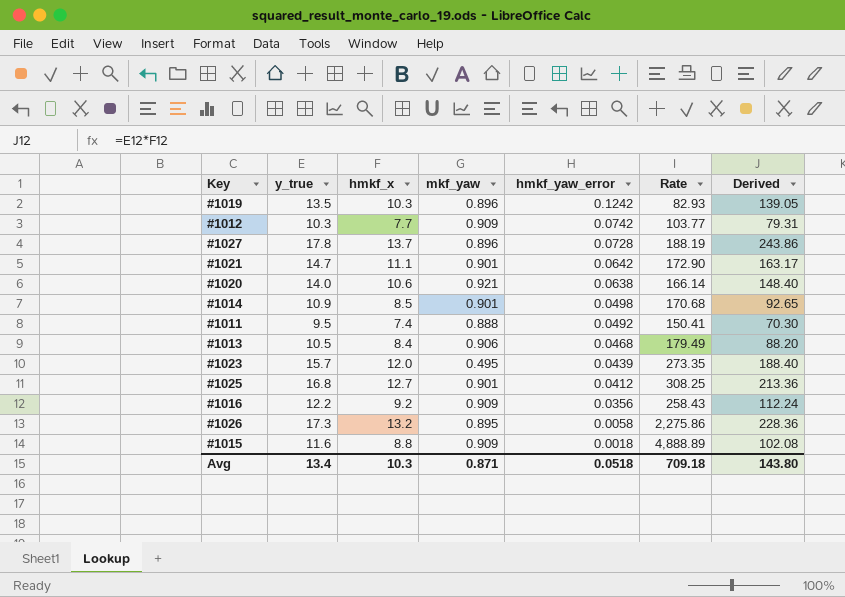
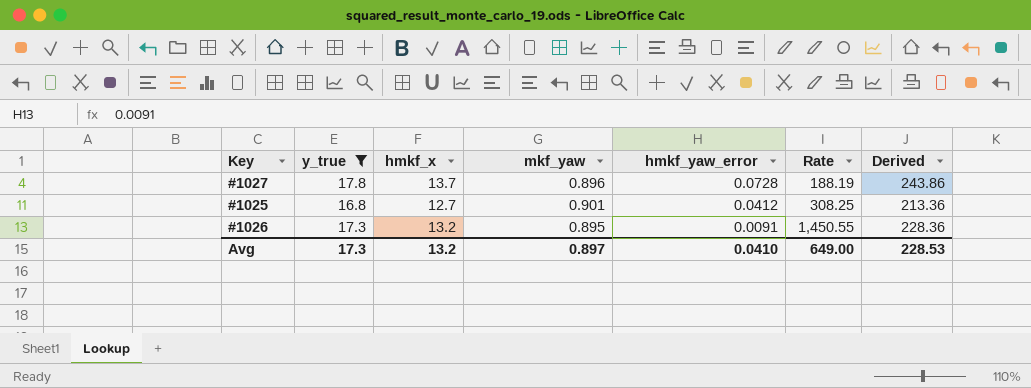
filter: none -> y_true >= 16.8
#1026 | hmkf_yaw_error: 0.0058 -> 0.0091
#1026 | Rate: 2,275.86 -> 1,450.55
Avg | y_true: 13.4 -> 17.3
Avg | hmkf_x: 10.3 -> 13.2
Avg | mkf_yaw: 0.871 -> 0.897
Avg | hmkf_yaw_error: 0.0518 -> 0.0410
Avg | Rate: 709.18 -> 649.00
Avg | Derived: 143.80 -> 228.53

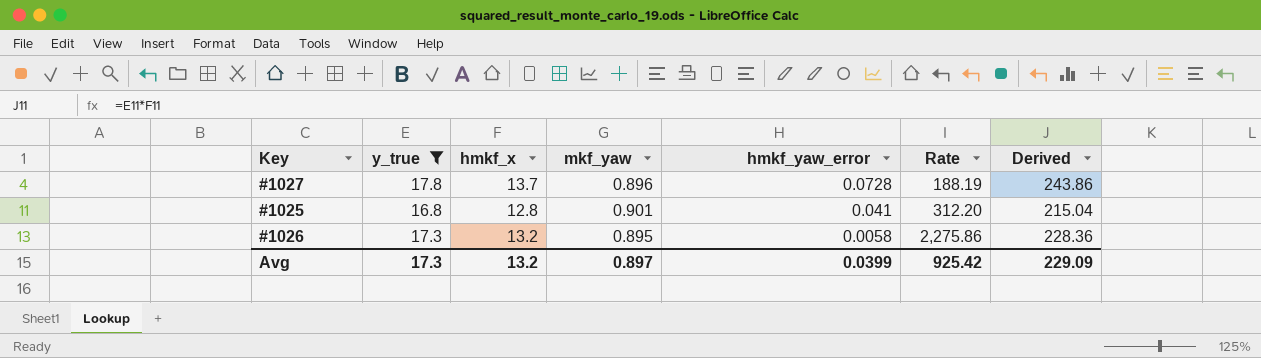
#1025 | hmkf_x: 12.7 -> 12.8
#1025 | hmkf_yaw_error: 0.0412 -> 0.041
#1025 | Rate: 308.25 -> 312.20
#1025 | Derived: 213.36 -> 215.04
#1026 | hmkf_yaw_error: 0.0091 -> 0.0058
#1026 | Rate: 1,450.55 -> 2,275.86
Avg | hmkf_yaw_error: 0.0410 -> 0.0399
Avg | Rate: 649.00 -> 925.42
Avg | Derived: 228.53 -> 229.09

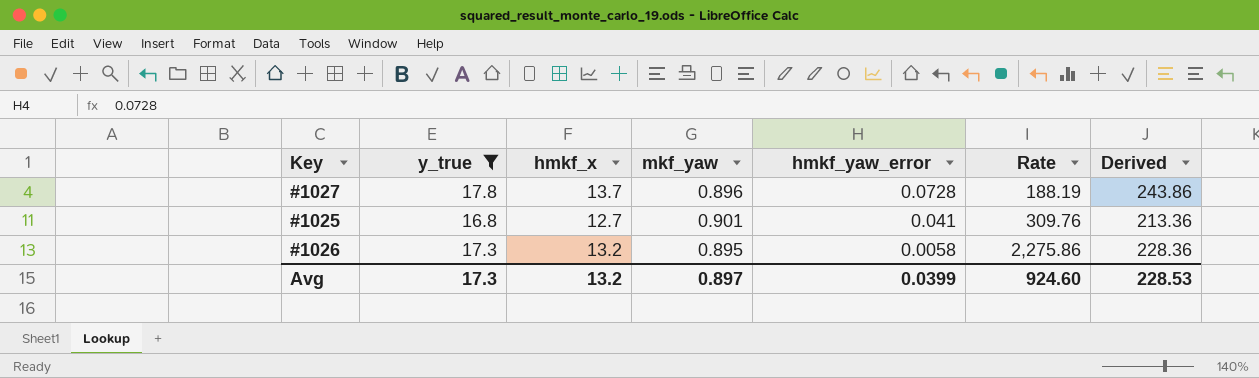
#1025 | hmkf_x: 12.8 -> 12.7
#1025 | Rate: 312.20 -> 309.76
#1025 | Derived: 215.04 -> 213.36
Avg | Rate: 925.42 -> 924.60
Avg | Derived: 229.09 -> 228.53

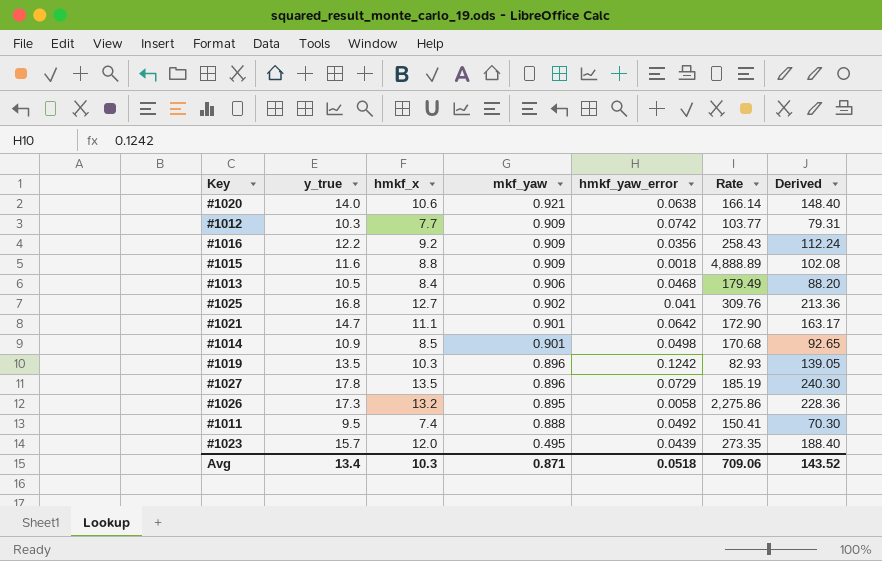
filter: y_true >= 16.8 -> none
row order: hmkf_yaw_error descending -> mkf_yaw descending
#1025 | mkf_yaw: 0.901 -> 0.902
#1027 | hmkf_x: 13.7 -> 13.5
#1027 | hmkf_yaw_error: 0.0728 -> 0.0729
#1027 | Rate: 188.19 -> 185.19
#1027 | Derived: 243.86 -> 240.30
Avg | y_true: 17.3 -> 13.4
Avg | hmkf_x: 13.2 -> 10.3
Avg | mkf_yaw: 0.897 -> 0.871
Avg | hmkf_yaw_error: 0.0399 -> 0.0518
Avg | Rate: 924.60 -> 709.06
Avg | Derived: 228.53 -> 143.52

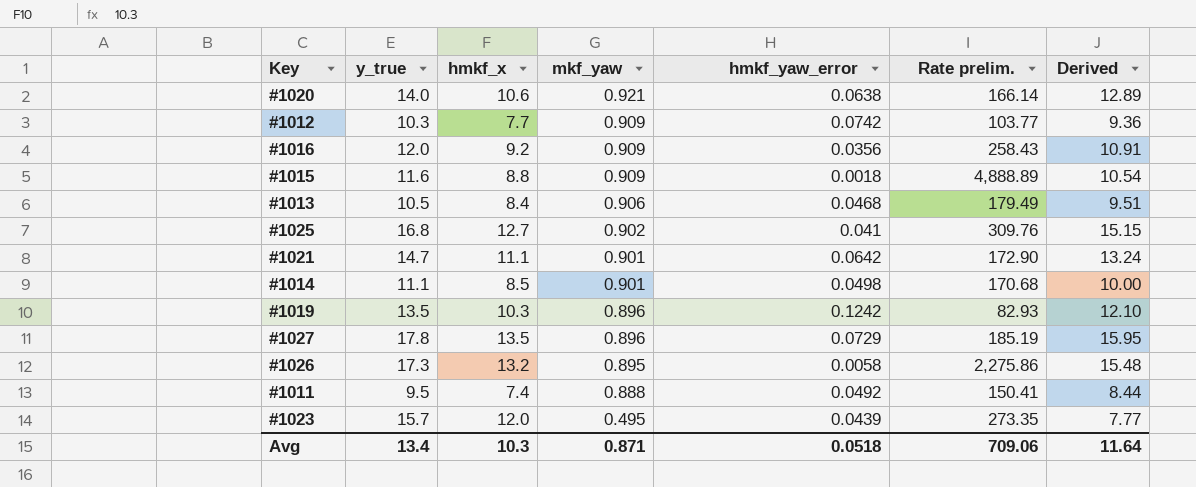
column name: Rate -> Rate prelim.
column Derived | formula: [y_true] * [hmkf_x] -> [y_true] * [mkf_yaw]
#1016 | y_true: 12.2 -> 12.0
#1014 | y_true: 10.9 -> 11.1
Avg | Derived: 143.52 -> 11.64

